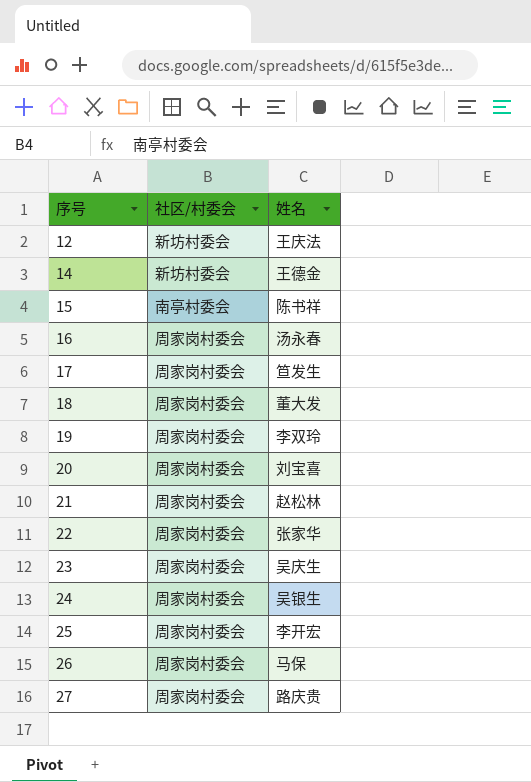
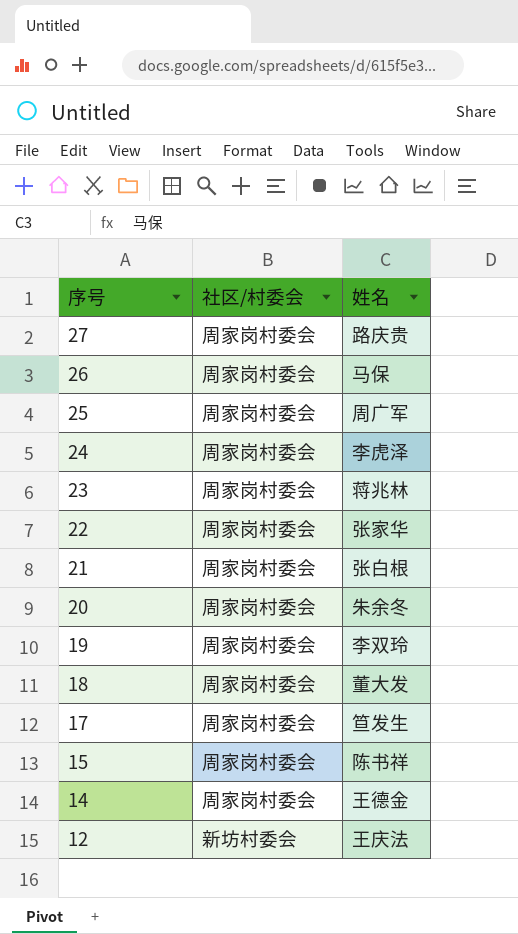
row order: 序号 ascending -> 序号 descending
row 16: 周家岗村委会 | 汤永春 -> none
25 | 姓名: 李开宏 -> 周广军
24 | 姓名: 吴银生 -> 李虎泽
23 | 姓名: 吴庆生 -> 蒋兆林
21 | 姓名: 赵松林 -> 张白根
20 | 姓名: 刘宝喜 -> 朱余冬
15 | 社区/村委会: 南亭村委会 -> 周家岗村委会
14 | 社区/村委会: 新坊村委会 -> 周家岗村委会

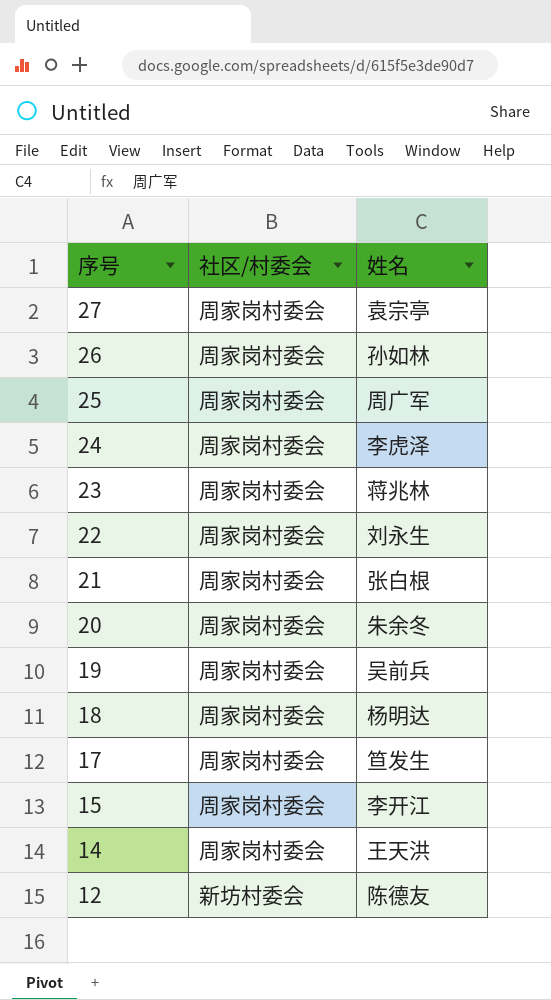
27 | 姓名: 路庆贵 -> 袁宗亭
26 | 姓名: 马保 -> 孙如林
22 | 姓名: 张家华 -> 刘永生
19 | 姓名: 李双玲 -> 吴前兵
18 | 姓名: 董大发 -> 杨明达
15 | 姓名: 陈书祥 -> 李开江
14 | 姓名: 王德金 -> 王天洪
12 | 姓名: 王庆法 -> 陈德友

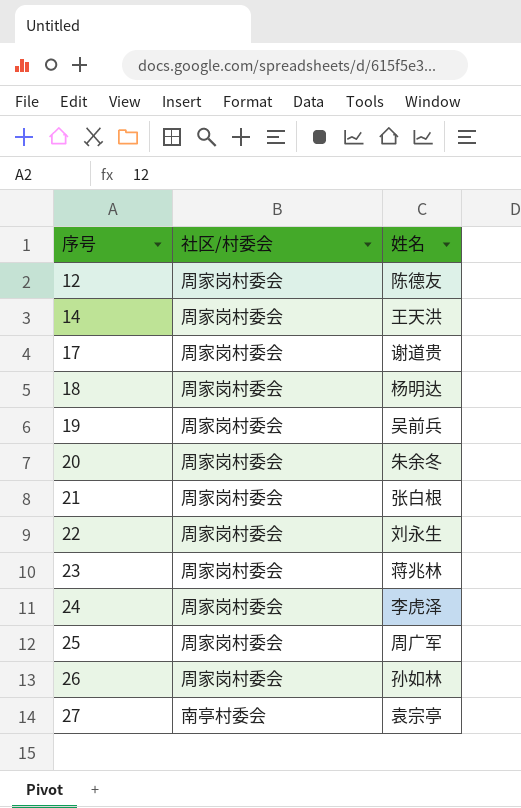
row order: 序号 descending -> 序号 ascending
row 15: 周家岗村委会 | 李开江 -> none
12 | 社区/村委会: 新坊村委会 -> 周家岗村委会
17 | 姓名: 笪发生 -> 谢道贵
27 | 社区/村委会: 周家岗村委会 -> 南亭村委会

